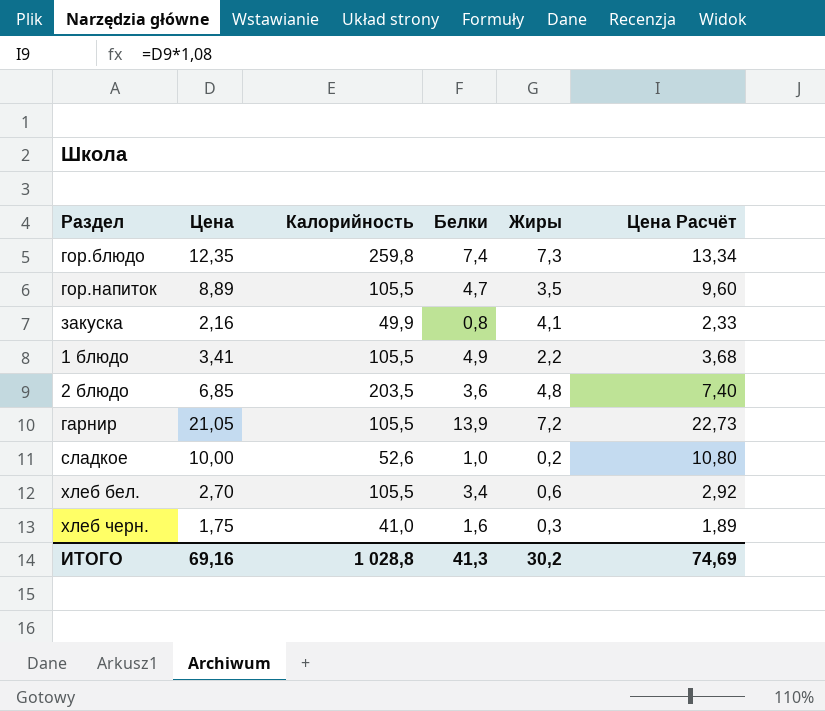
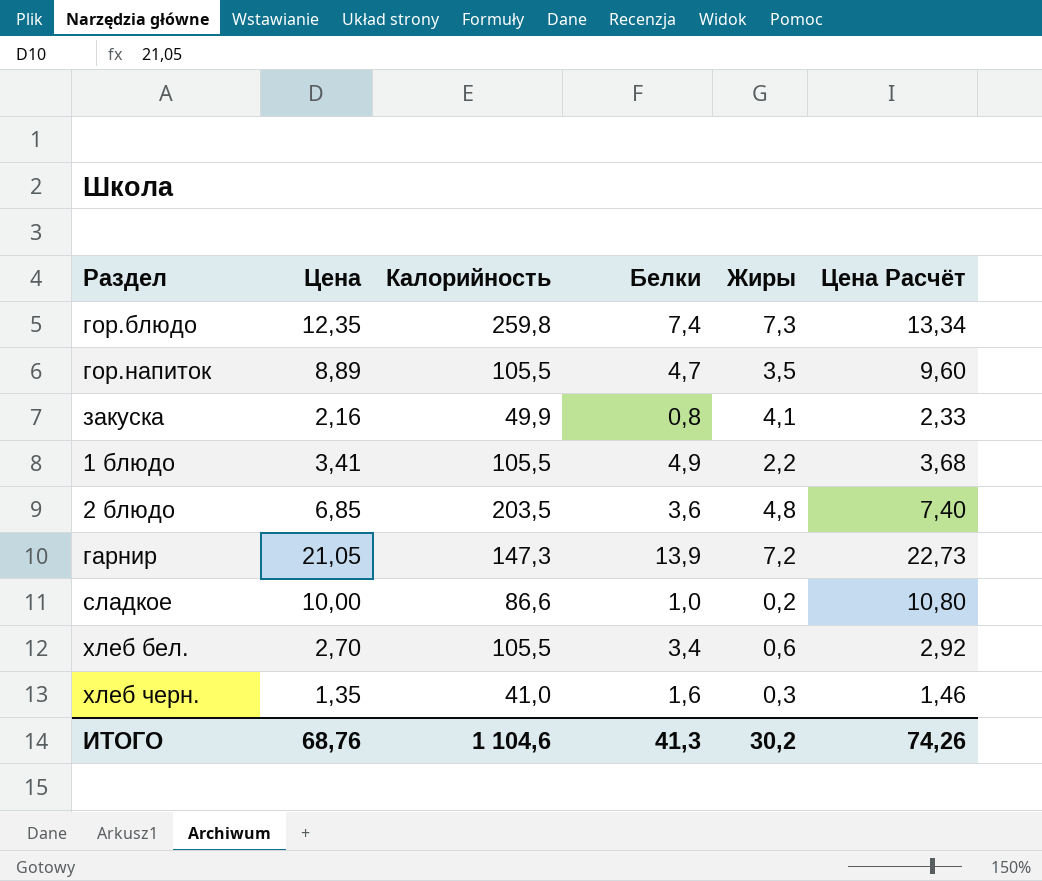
гарнир | Калорийность: 105,5 -> 147,3
сладкое | Калорийность: 52,6 -> 86,6
хлеб черн. | Цена: 1,75 -> 1,35
хлеб черн. | Цена Расчёт: 1,89 -> 1,46
ИТОГО | Цена: 69,16 -> 68,76
ИТОГО | Калорийность: 1 028,8 -> 1 104,6
ИТОГО | Цена Расчёт: 74,69 -> 74,26

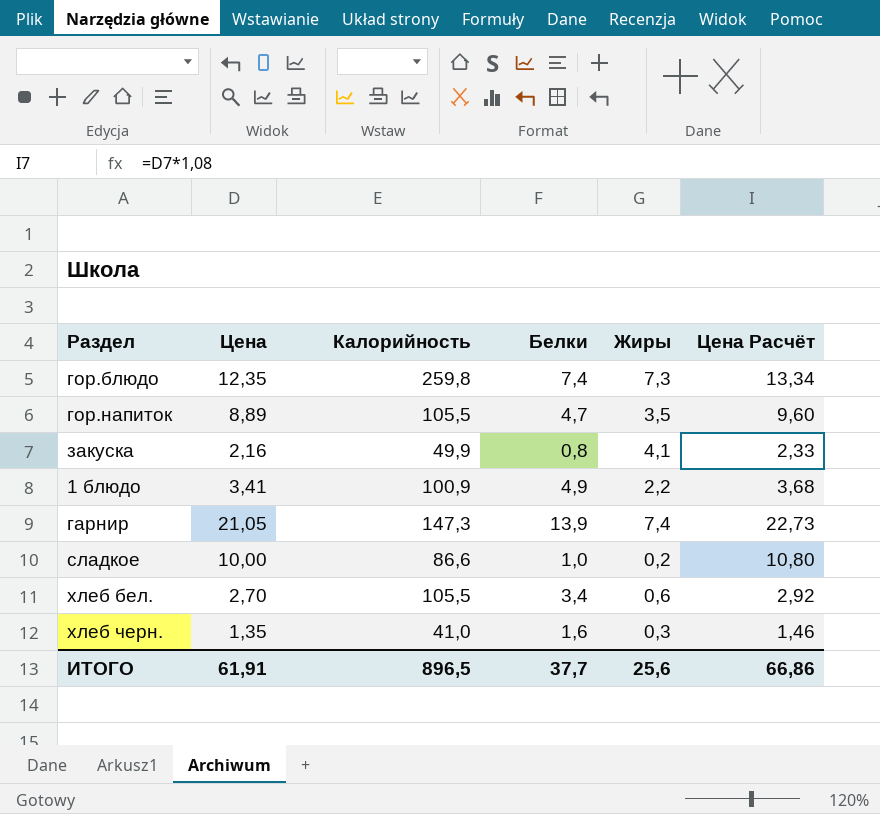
row 2 блюдо: 6,85 | 203,5 | 3,6 | 4,8 | 7,40 -> none
1 блюдо | Калорийность: 105,5 -> 100,9
гарнир | Жиры: 7,2 -> 7,4
ИТОГО | Цена: 68,76 -> 61,91
ИТОГО | Калорийность: 1 104,6 -> 896,5
ИТОГО | Белки: 41,3 -> 37,7
ИТОГО | Жиры: 30,2 -> 25,6
ИТОГО | Цена Расчёт: 74,26 -> 66,86

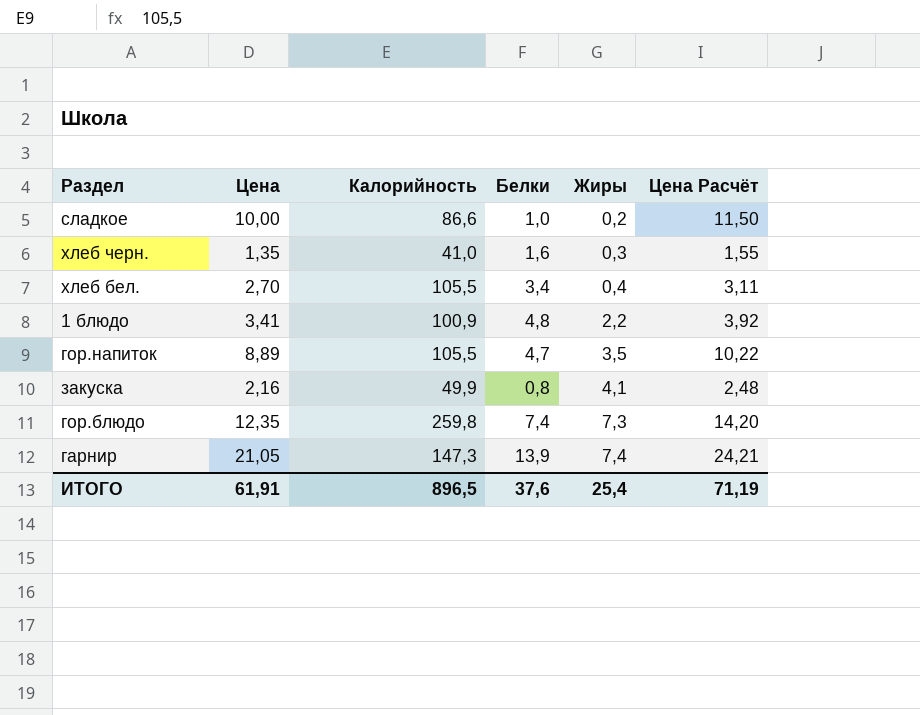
row order: none -> Жиры ascending
column Цена Расчёт | formula: [Цена] * 1,08 -> [Цена] * 1,15
хлеб бел. | Жиры: 0,6 -> 0,4
1 блюдо | Белки: 4,9 -> 4,8
ИТОГО | Белки: 37,7 -> 37,6
ИТОГО | Жиры: 25,6 -> 25,4
ИТОГО | Цена Расчёт: 66,86 -> 71,19

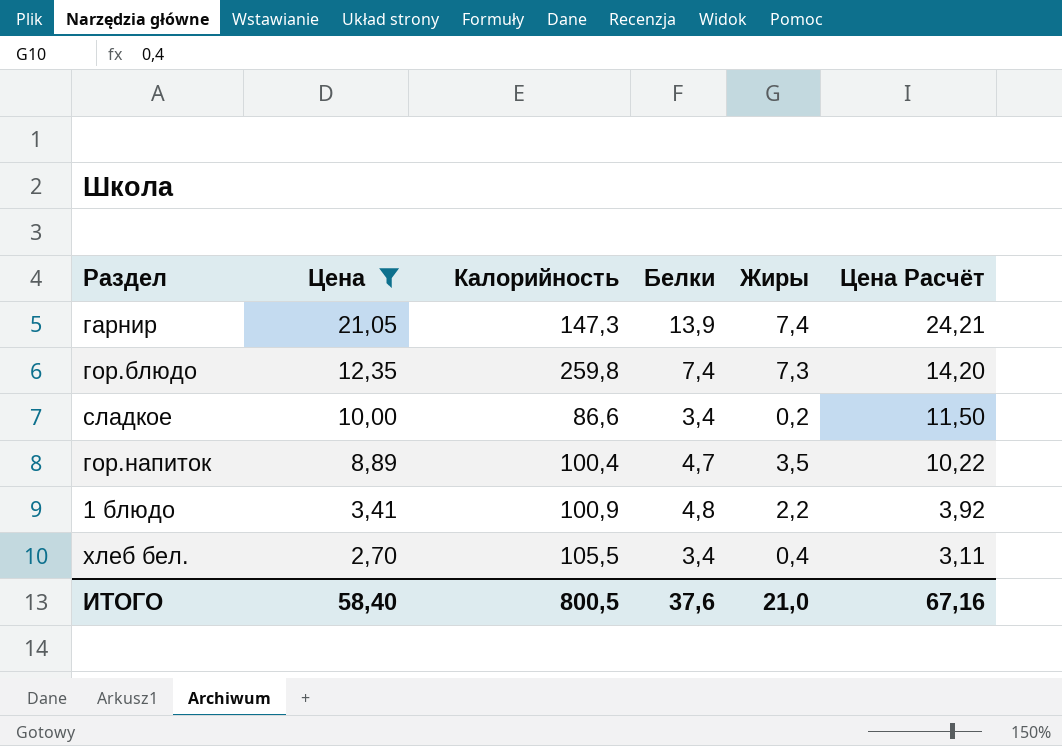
filter: none -> Цена >= 2,70
row order: Жиры ascending -> Цена descending
сладкое | Белки: 1,0 -> 3,4
гор.напиток | Калорийность: 105,5 -> 100,4
ИТОГО | Цена: 61,91 -> 58,40
ИТОГО | Калорийность: 896,5 -> 800,5
ИТОГО | Жиры: 25,4 -> 21,0
ИТОГО | Цена Расчёт: 71,19 -> 67,16

